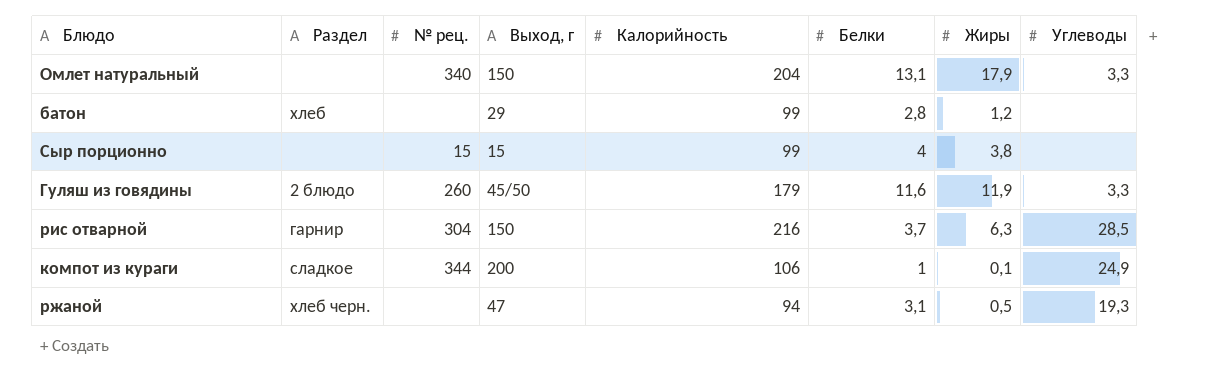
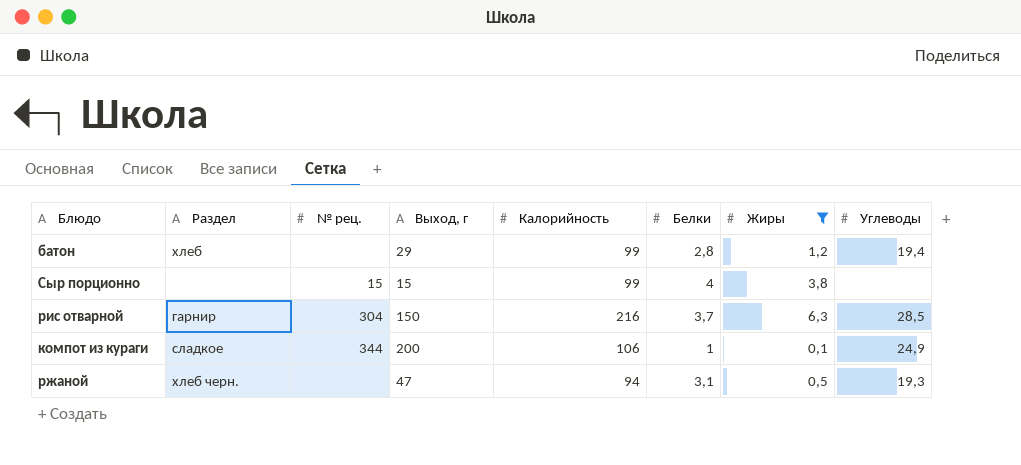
filter: none -> Жиры <= 6,3
батон | Углеводы: none -> 19,4

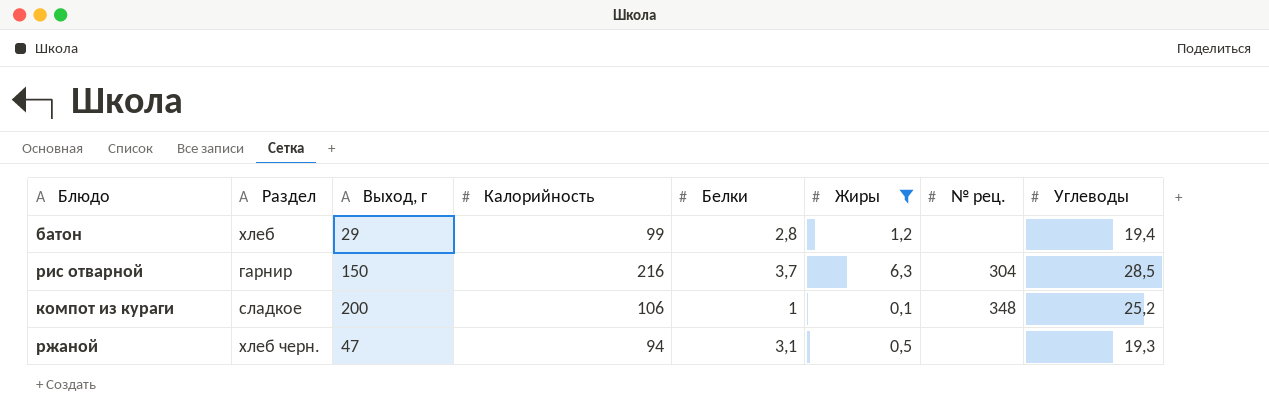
column № рец. | position: 3 -> 7
row Сыр порционно: none | 15 | 15 | 99 | 4 | 3,8 | none -> none
компот из кураги | № рец.: 344 -> 348
компот из кураги | Углеводы: 24,9 -> 25,2

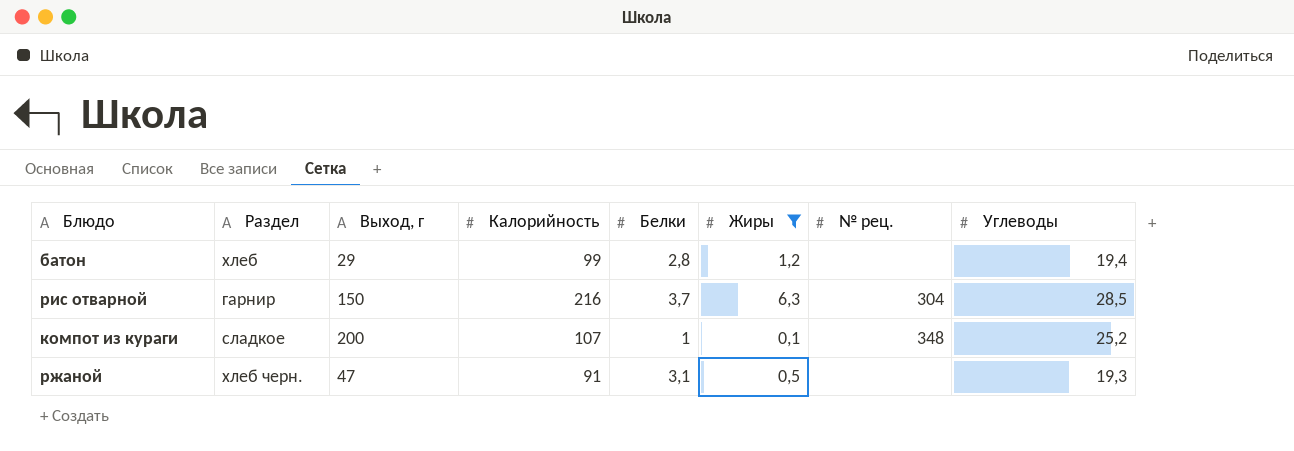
компот из кураги | Калорийность: 106 -> 107
ржаной | Калорийность: 94 -> 91

